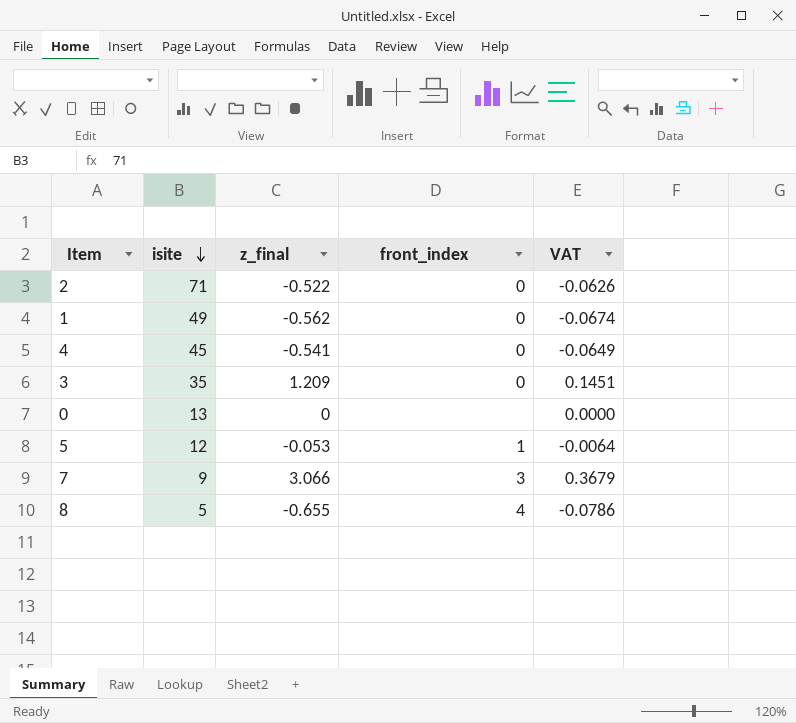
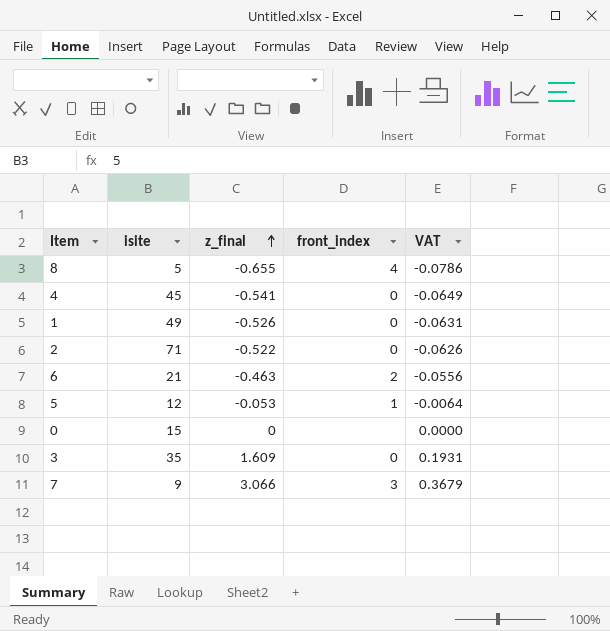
row order: isite descending -> z_final ascending
1 | z_final: -0.562 -> -0.526
1 | VAT: -0.0674 -> -0.0631
row 6: none -> 21 | -0.463 | 2 | -0.0556
0 | isite: 13 -> 15
3 | z_final: 1.209 -> 1.609
3 | VAT: 0.1451 -> 0.1931

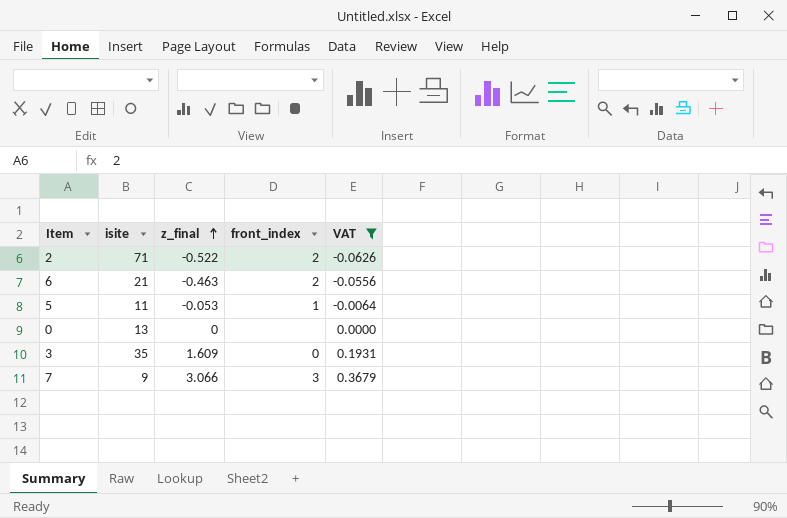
filter: none -> VAT >= -0.0626
2 | front_index: 0 -> 2
5 | isite: 12 -> 11
0 | isite: 15 -> 13

